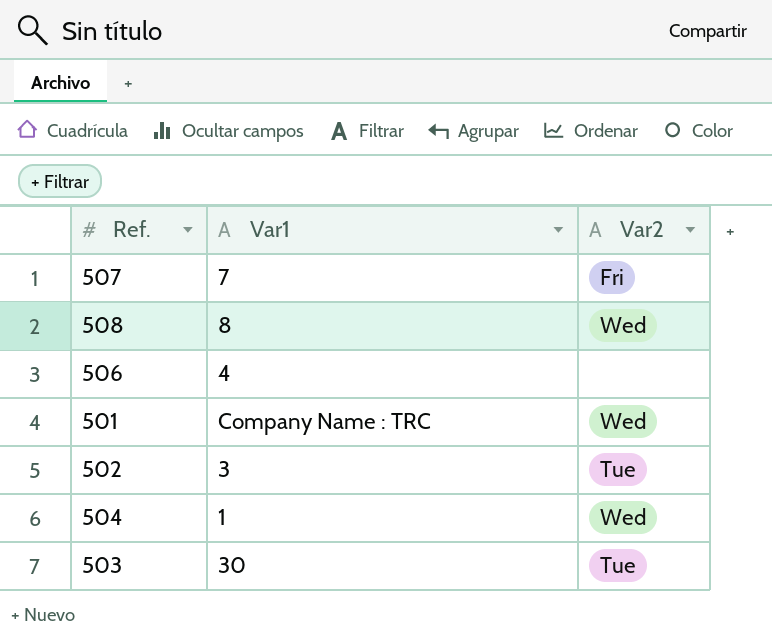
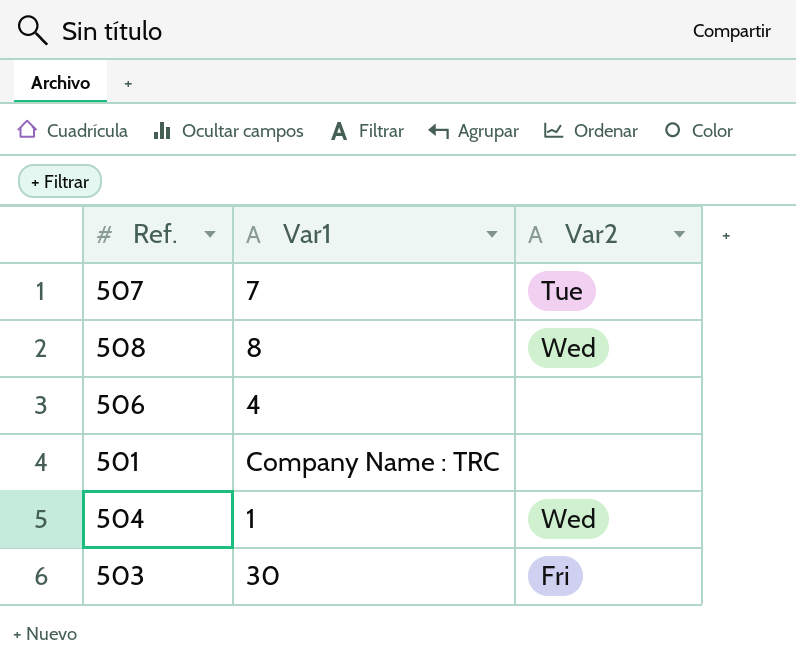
row 502: 3 | Tue -> none
507 | Var2: Fri -> Tue
501 | Var2: Wed -> none
503 | Var2: Tue -> Fri

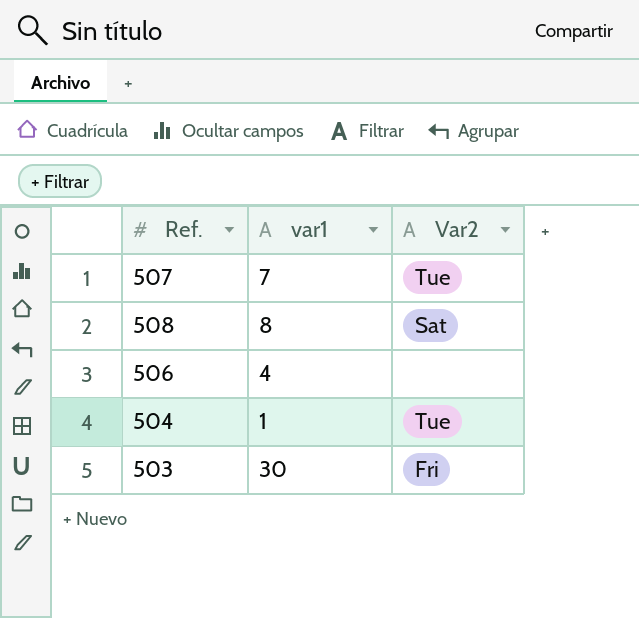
column name: Var1 -> var1
row 501: Company Name : TRC | none -> none
508 | Var2: Wed -> Sat
504 | Var2: Wed -> Tue

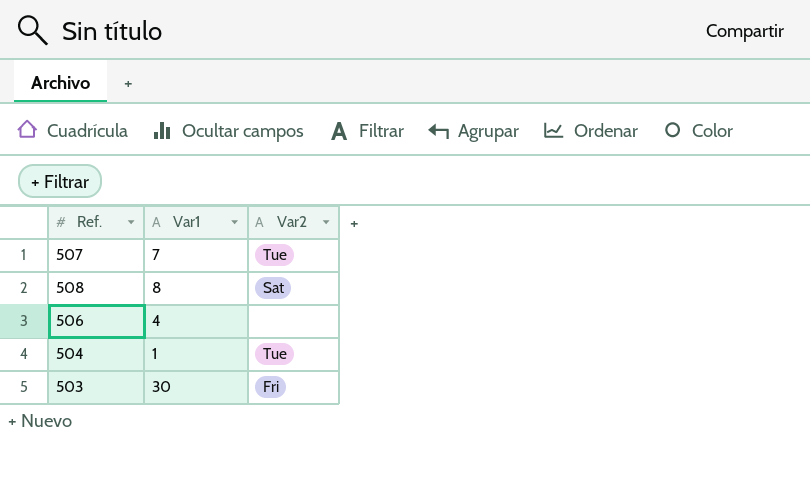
column name: var1 -> Var1

